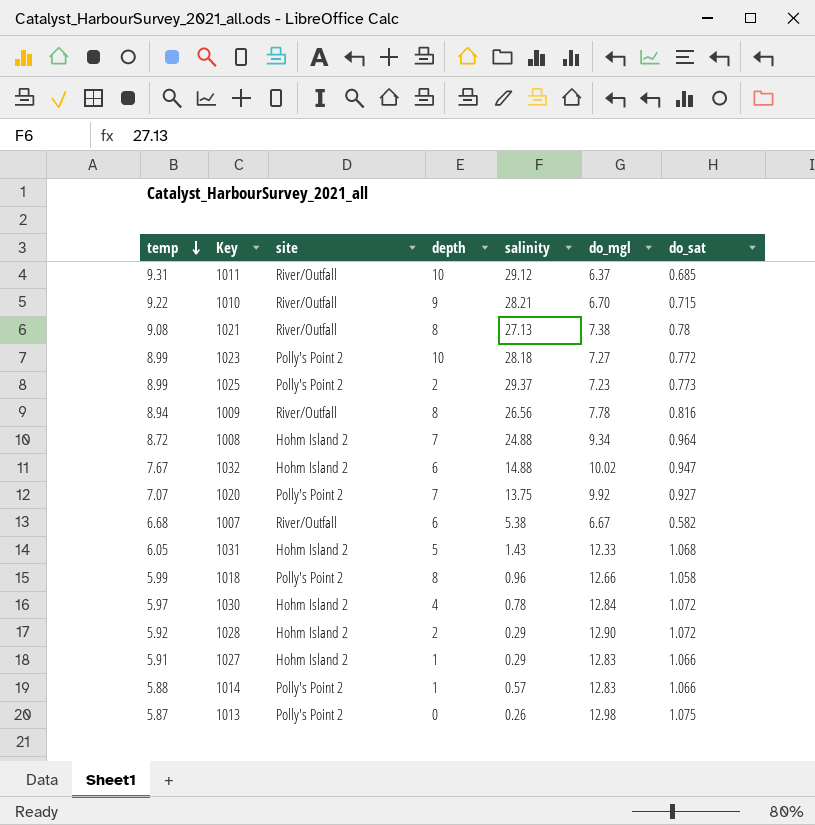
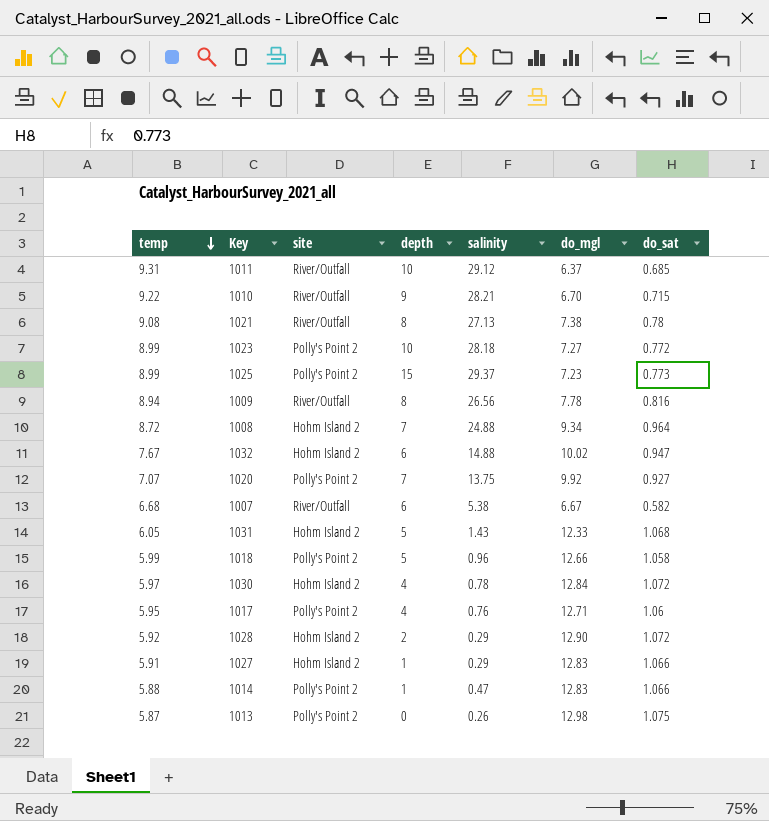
1025 | depth: 2 -> 15
1018 | depth: 8 -> 5
row 1017: none -> 5.95 | Polly's Point 2 | 4 | 0.76 | 12.71 | 1.06
1014 | salinity: 0.57 -> 0.47

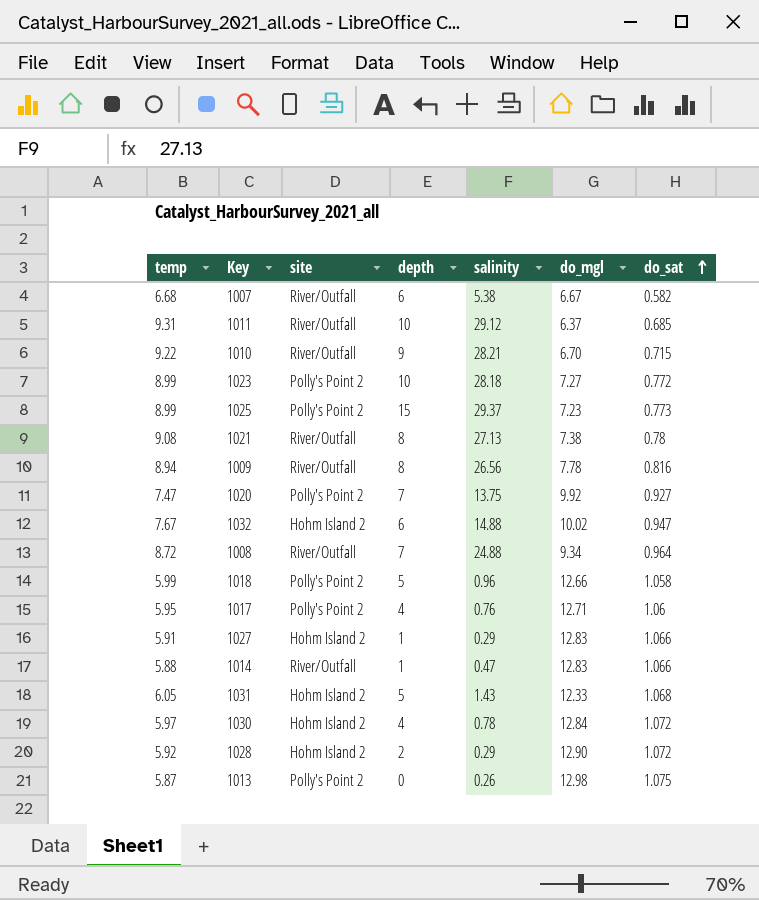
row order: temp descending -> do_sat ascending
1020 | temp: 7.07 -> 7.47
1008 | site: Hohm Island 2 -> River/Outfall
1014 | site: Polly's Point 2 -> River/Outfall

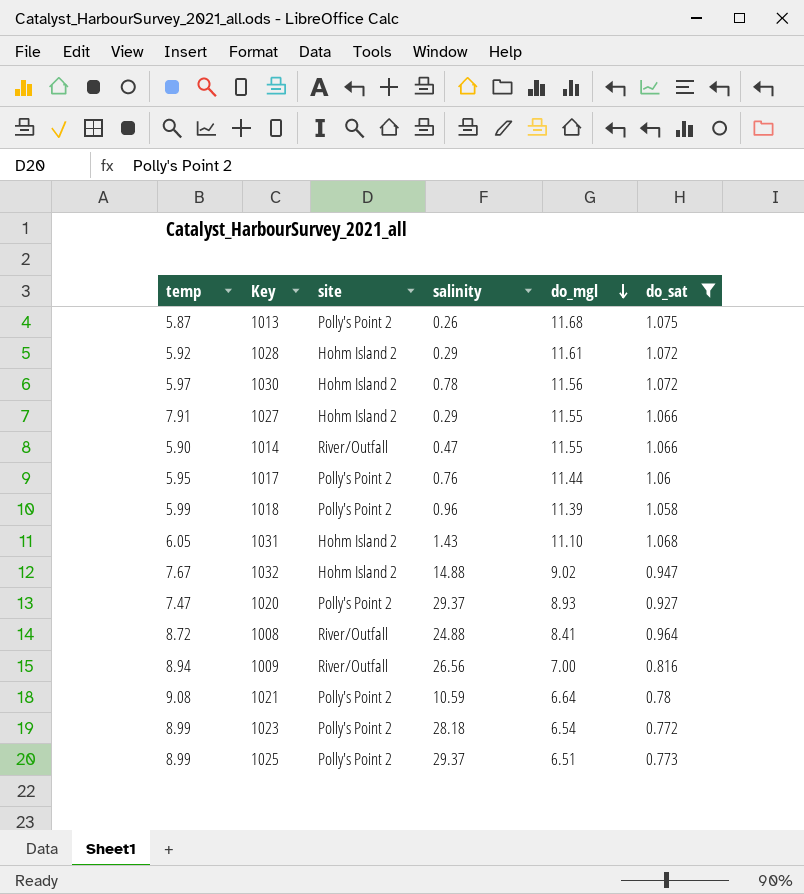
filter: none -> do_sat >= 0.772
row order: do_sat ascending -> do_mgl descending
column depth | position: 4 -> none
1013 | do_mgl: 12.98 -> 11.68
1028 | do_mgl: 12.90 -> 11.61
1030 | do_mgl: 12.84 -> 11.56
1027 | temp: 5.91 -> 7.91
1027 | do_mgl: 12.83 -> 11.55
1014 | temp: 5.88 -> 5.90
1014 | do_mgl: 12.83 -> 11.55
1017 | do_mgl: 12.71 -> 11.44
1018 | do_mgl: 12.66 -> 11.39
1031 | do_mgl: 12.33 -> 11.10
1032 | do_mgl: 10.02 -> 9.02
1020 | salinity: 13.75 -> 29.37
1020 | do_mgl: 9.92 -> 8.93
1008 | do_mgl: 9.34 -> 8.41
1009 | do_mgl: 7.78 -> 7.00
1021 | site: River/Outfall -> Polly's Point 2
1021 | salinity: 27.13 -> 10.59
1021 | do_mgl: 7.38 -> 6.64
1023 | do_mgl: 7.27 -> 6.54
1025 | do_mgl: 7.23 -> 6.51

